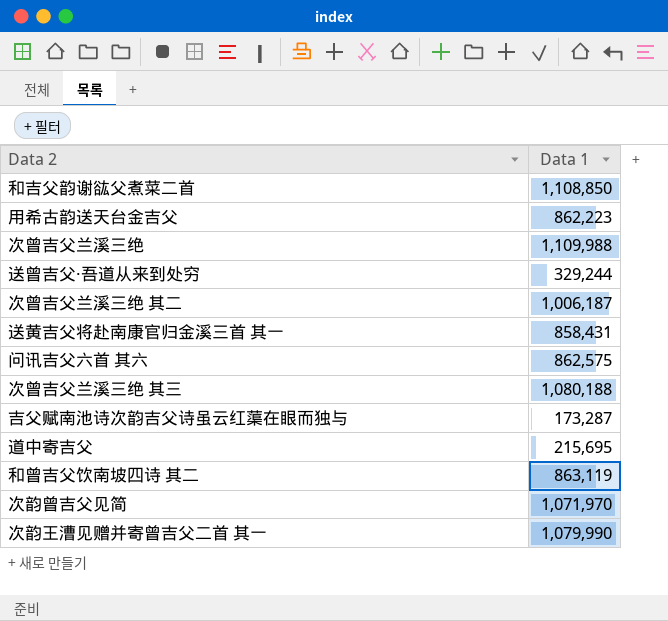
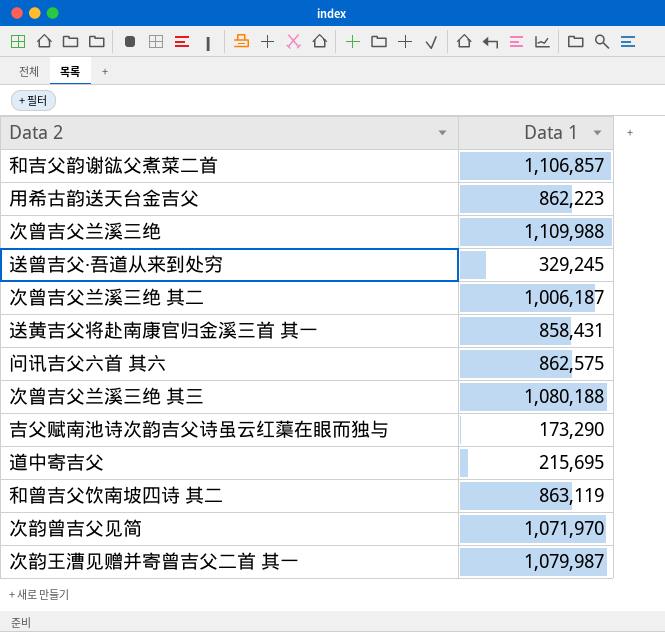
和吉父韵谢谹父煮菜二首 | Data 1: 1,108,850 -> 1,106,857
送曾吉父·吾道从来到处穷 | Data 1: 329,244 -> 329,245
吉父赋南池诗次韵吉父诗虽云红蕖在眼而独与 | Data 1: 173,287 -> 173,290
次韵王漕见赠并寄曾吉父二首 其一 | Data 1: 1,079,990 -> 1,079,987

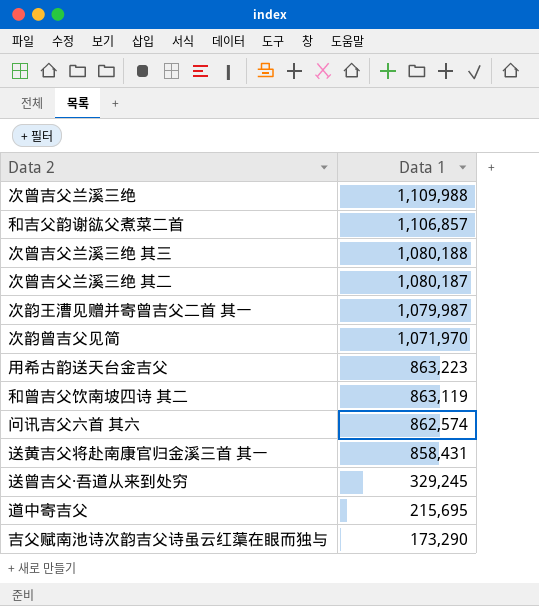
row order: none -> Data 1 descending
次曾吉父兰溪三绝 其二 | Data 1: 1,006,187 -> 1,080,187
用希古韵送天台金吉父 | Data 1: 862,223 -> 863,223
问讯吉父六首 其六 | Data 1: 862,575 -> 862,574

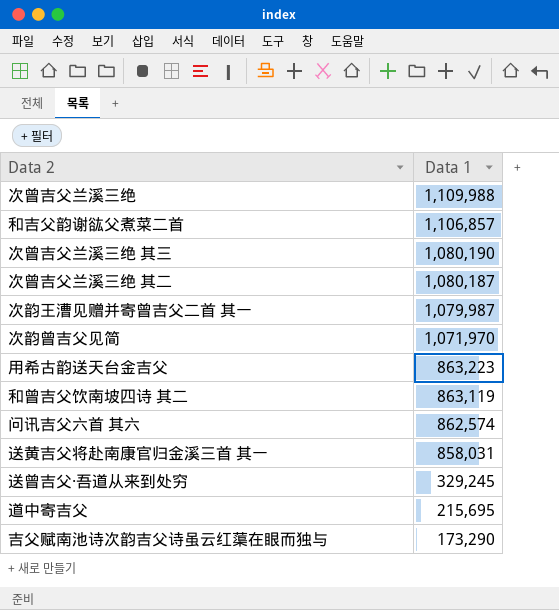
次曾吉父兰溪三绝 其三 | Data 1: 1,080,188 -> 1,080,190
送黄吉父将赴南康官归金溪三首 其一 | Data 1: 858,431 -> 858,031

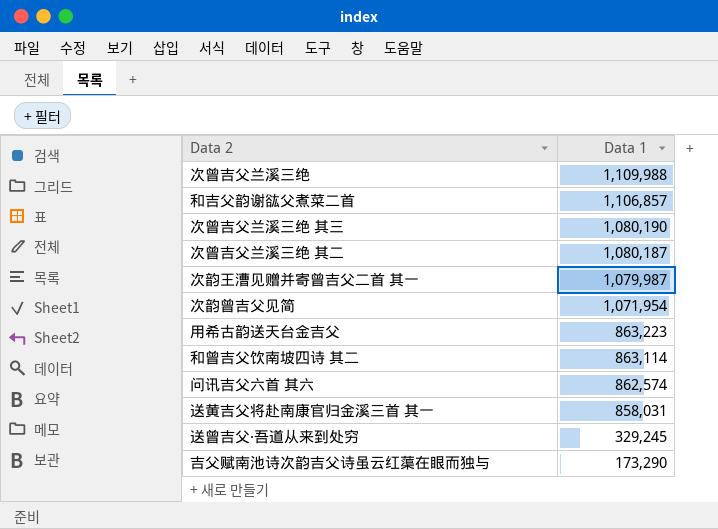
row 道中寄吉父: 215,695 -> none
次韵曾吉父见简 | Data 1: 1,071,970 -> 1,071,954
和曾吉父饮南坡四诗 其二 | Data 1: 863,119 -> 863,114

